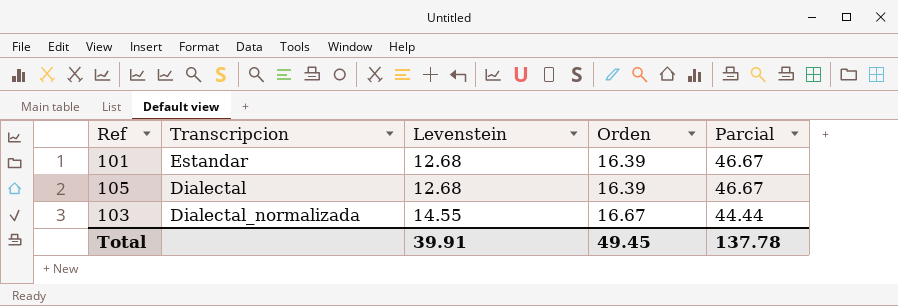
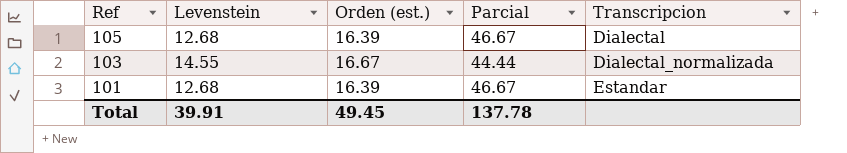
row order: Levenstein ascending -> Ref descending
column name: Orden -> Orden (est.)
column Transcripcion | position: 2 -> 5

